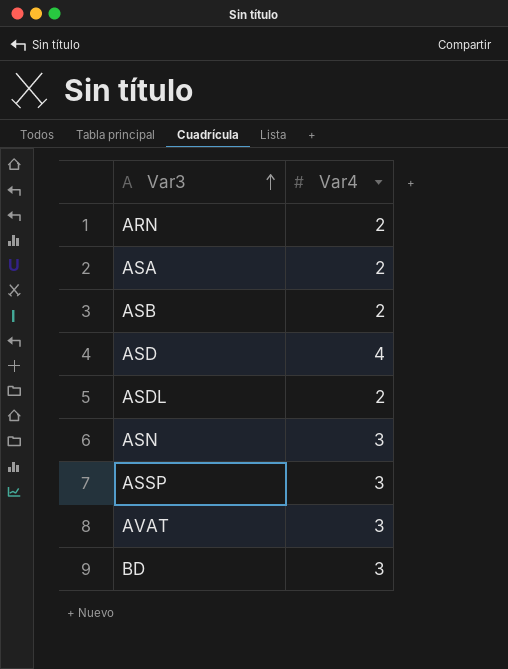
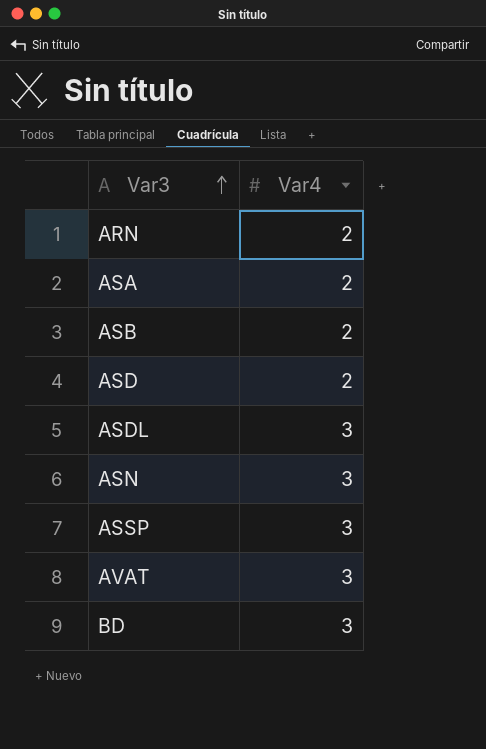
ASD | Var4: 4 -> 2
ASDL | Var4: 2 -> 3

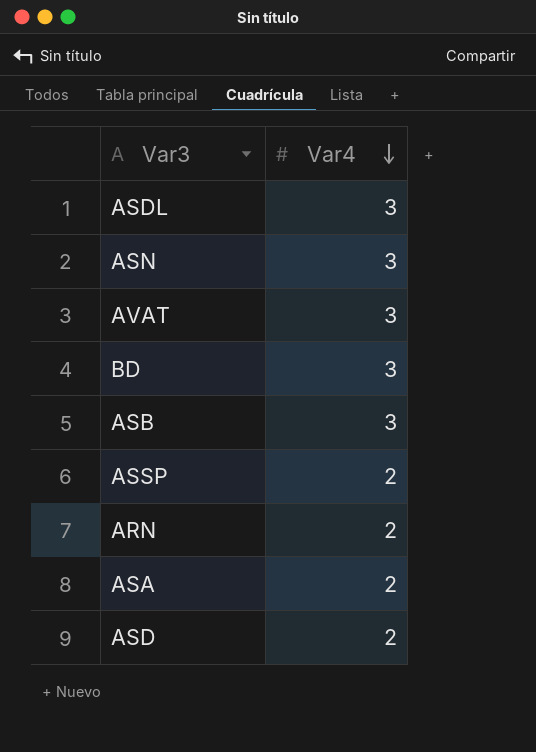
row order: Var3 ascending -> Var4 descending
ASB | Var4: 2 -> 3
ASSP | Var4: 3 -> 2

